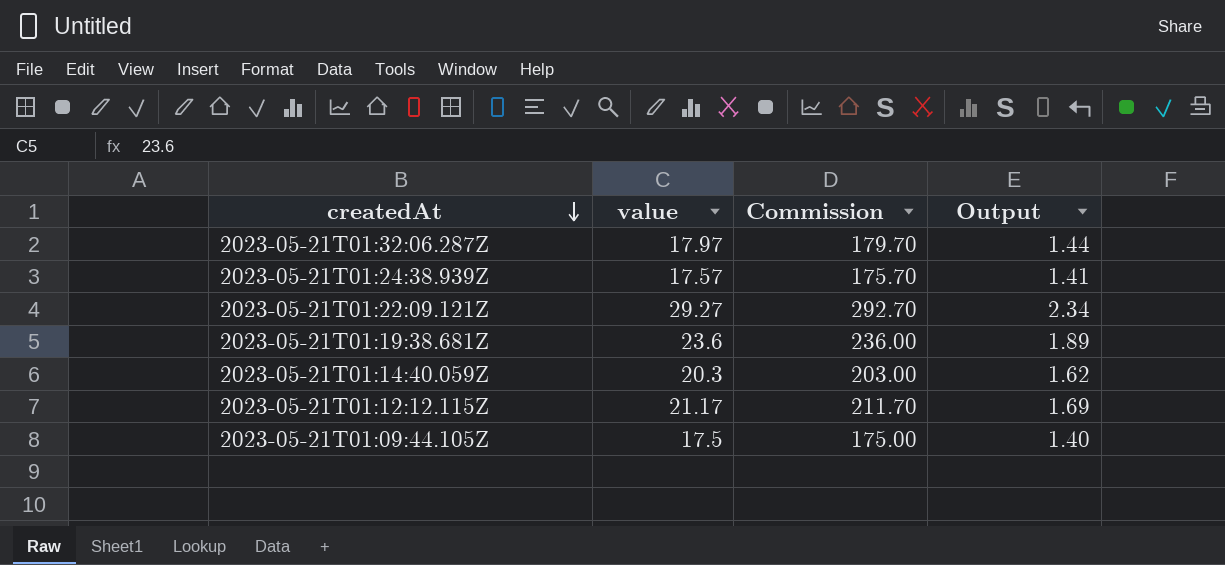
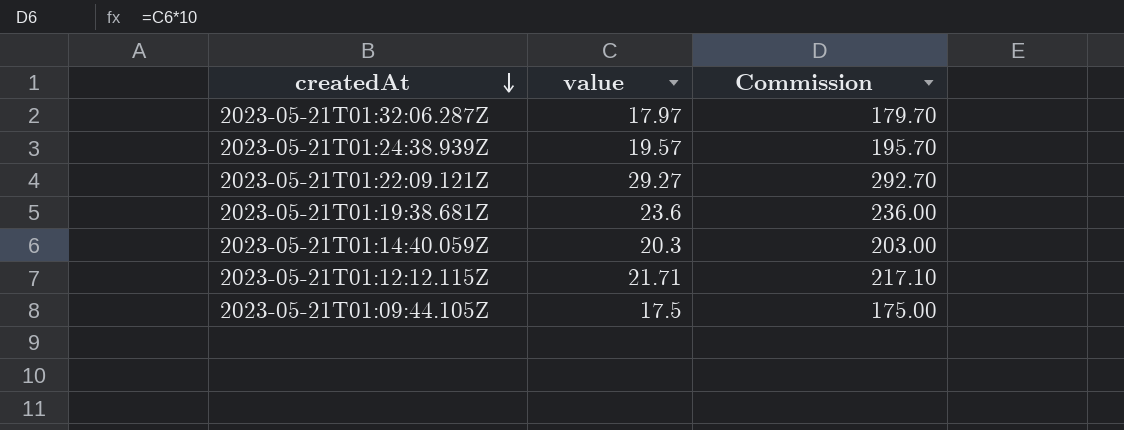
column Output | formula: [value] * 0.08 -> none
2023-05-21T01:24:38.939Z | value: 17.57 -> 19.57
2023-05-21T01:24:38.939Z | Commission: 175.70 -> 195.70
2023-05-21T01:12:12.115Z | value: 21.17 -> 21.71
2023-05-21T01:12:12.115Z | Commission: 211.70 -> 217.10

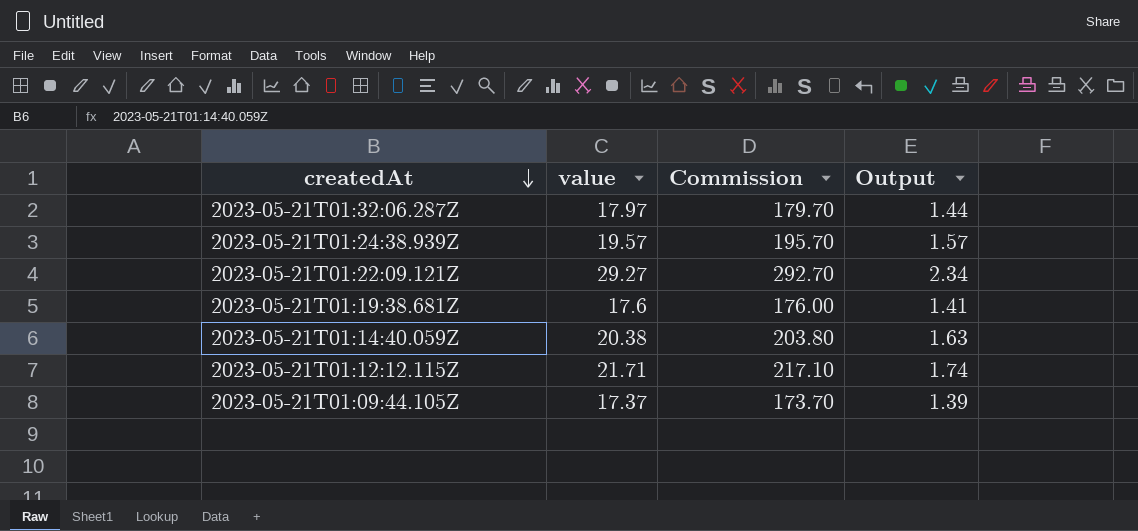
column Output | formula: none -> [value] * 0.08
2023-05-21T01:19:38.681Z | value: 23.6 -> 17.6
2023-05-21T01:19:38.681Z | Commission: 236.00 -> 176.00
2023-05-21T01:14:40.059Z | value: 20.3 -> 20.38
2023-05-21T01:14:40.059Z | Commission: 203.00 -> 203.80
2023-05-21T01:09:44.105Z | value: 17.5 -> 17.37
2023-05-21T01:09:44.105Z | Commission: 175.00 -> 173.70

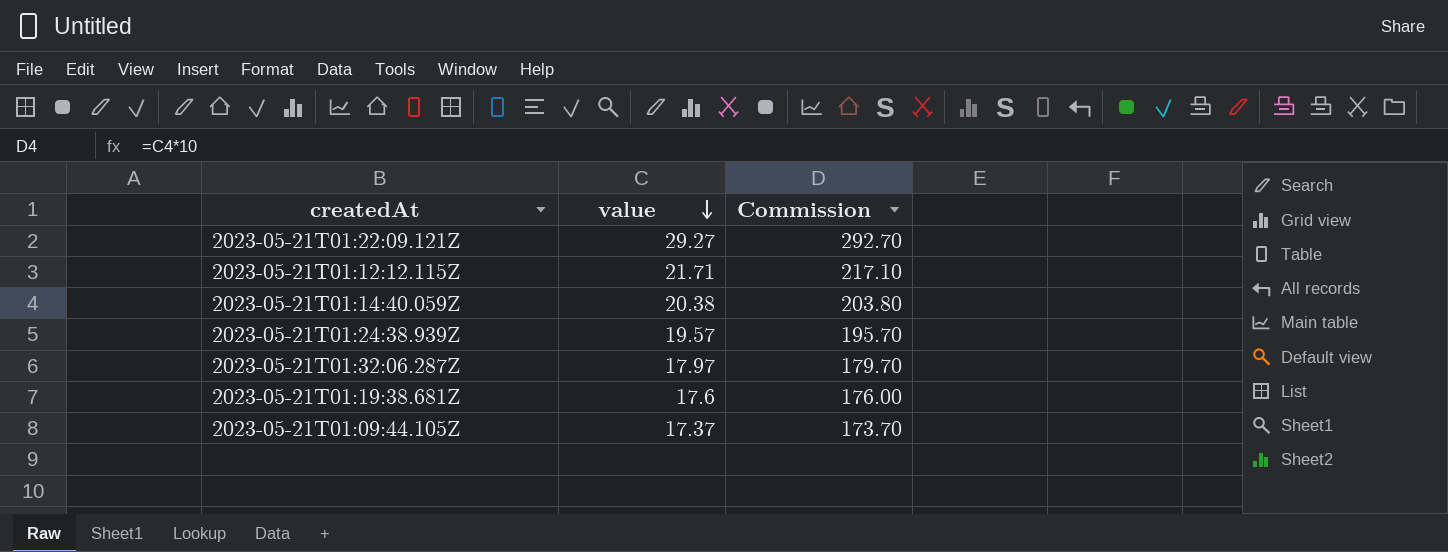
row order: createdAt descending -> value descending
column Output | formula: [value] * 0.08 -> none

